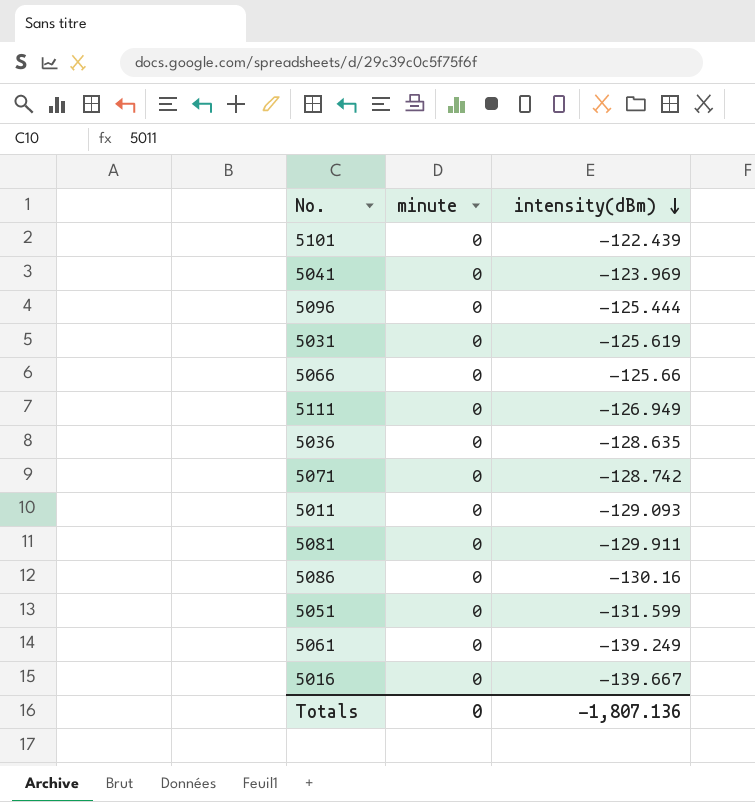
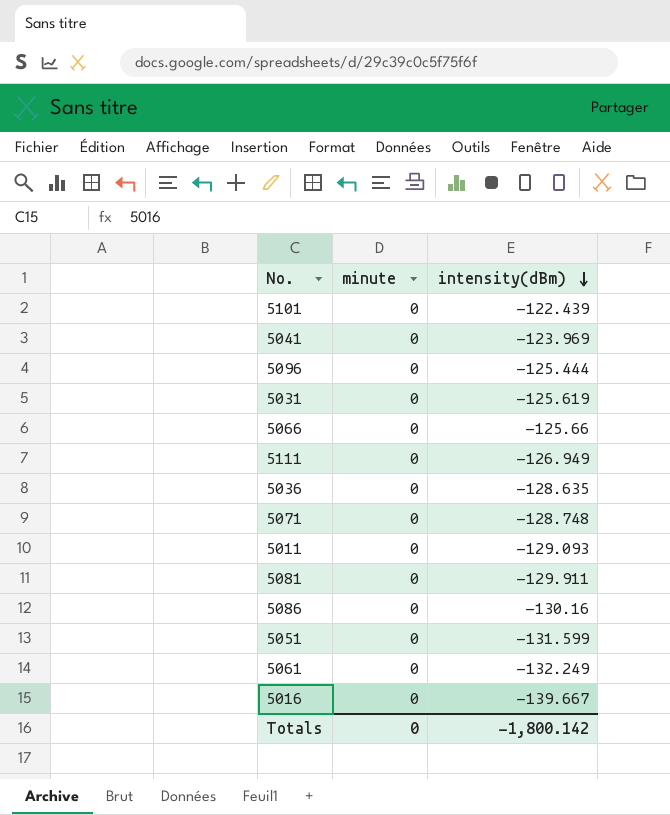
5071 | intensity(dBm): -128.742 -> -128.748
5061 | intensity(dBm): -139.249 -> -132.249
Totals | intensity(dBm): -1,807.136 -> -1,800.142

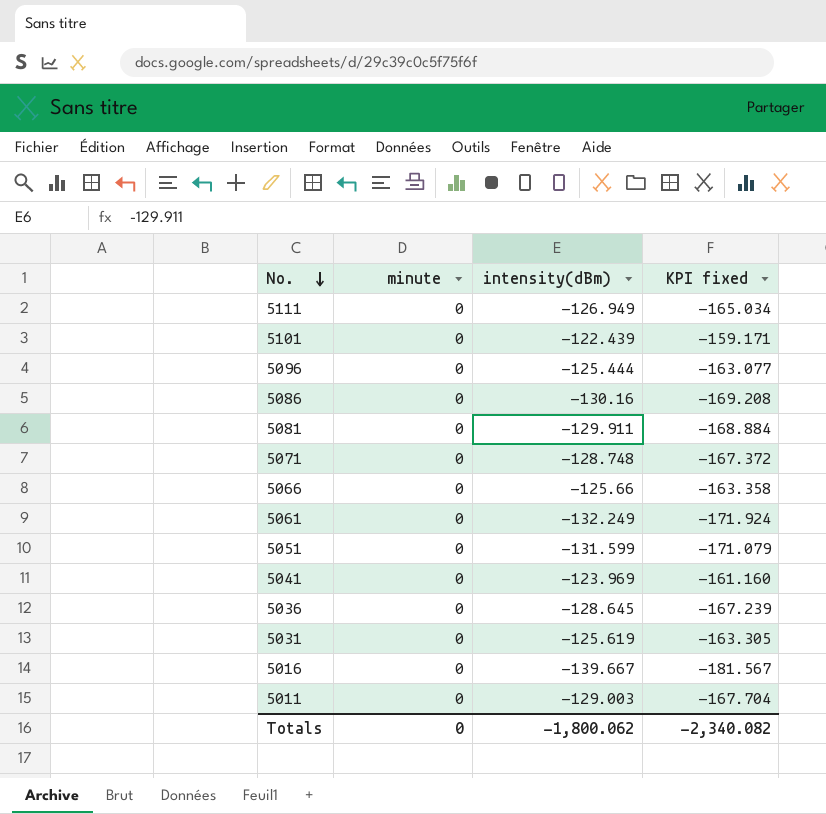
row order: intensity(dBm) descending -> No. descending
column KPI fixed | formula: none -> [intensity(dBm)] * 1.3
5036 | intensity(dBm): -128.635 -> -128.645
5011 | intensity(dBm): -129.093 -> -129.003
Totals | intensity(dBm): -1,800.142 -> -1,800.062

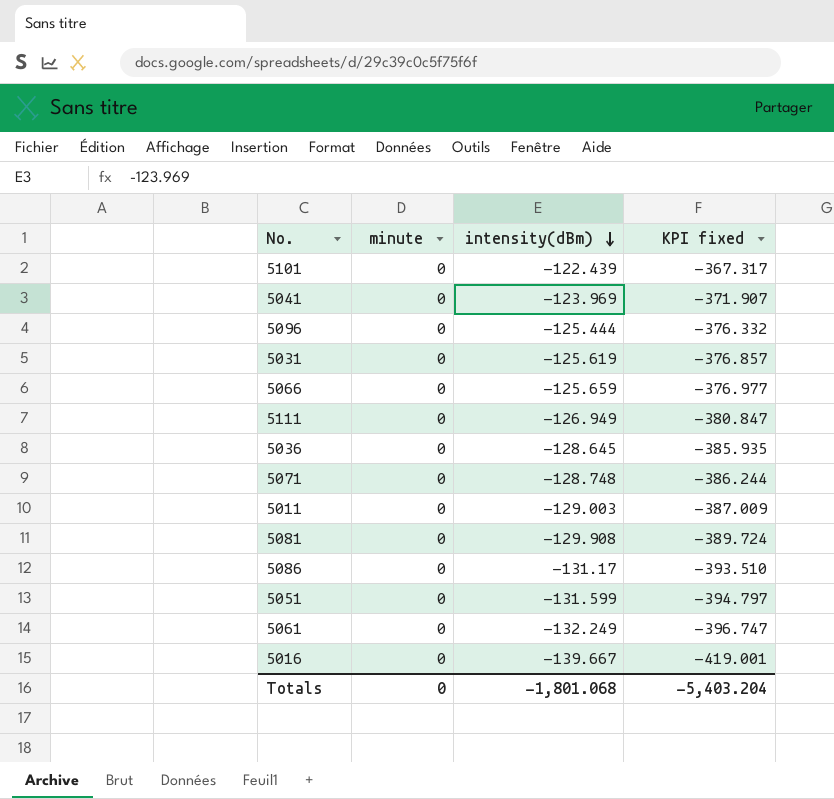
row order: No. descending -> intensity(dBm) descending
column KPI fixed | formula: [intensity(dBm)] * 1.3 -> [intensity(dBm)] * 3
5066 | intensity(dBm): -125.66 -> -125.659
5081 | intensity(dBm): -129.911 -> -129.908
5086 | intensity(dBm): -130.16 -> -131.17
Totals | intensity(dBm): -1,800.062 -> -1,801.068
Totals | KPI fixed: -2,340.082 -> -5,403.204

